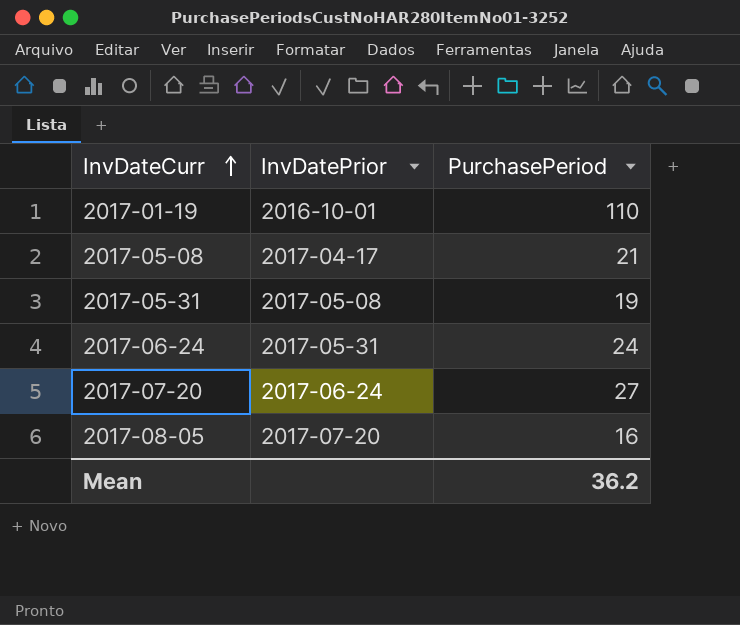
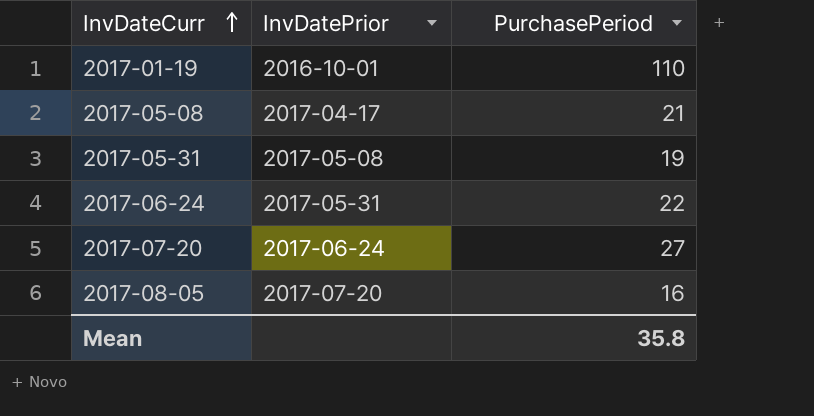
2017-06-24 | PurchasePeriod: 24 -> 22
Mean | PurchasePeriod: 36.2 -> 35.8

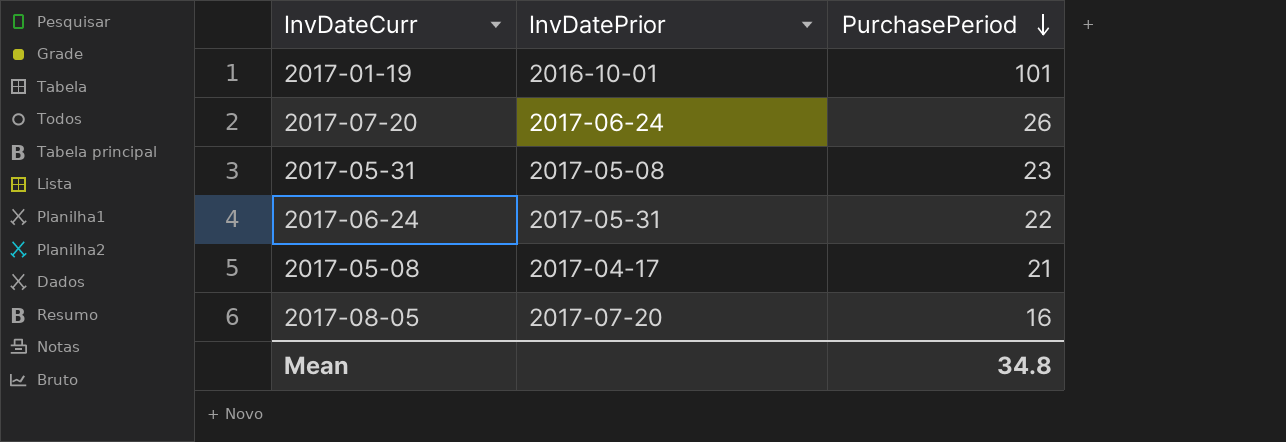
row order: InvDateCurr ascending -> PurchasePeriod descending
2017-01-19 | PurchasePeriod: 110 -> 101
2017-07-20 | PurchasePeriod: 27 -> 26
2017-05-31 | PurchasePeriod: 19 -> 23
Mean | PurchasePeriod: 35.8 -> 34.8

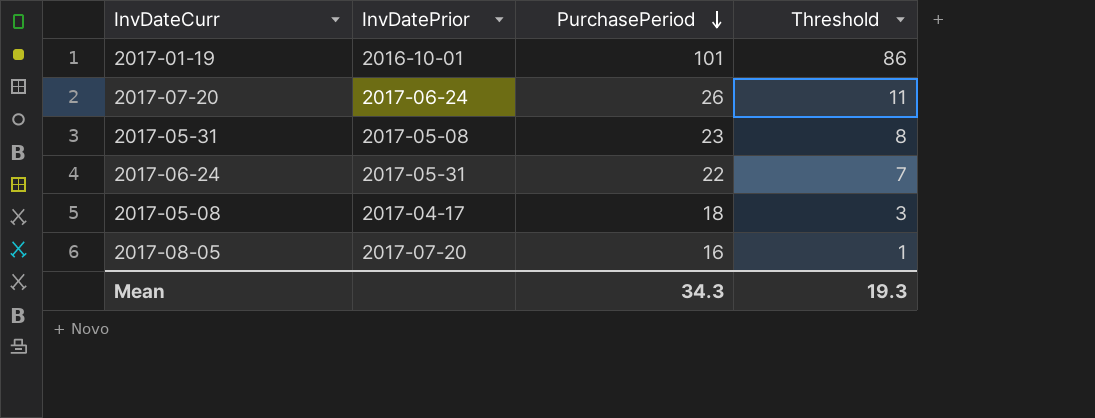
column Threshold | formula: none -> [PurchasePeriod] - 15
2017-05-08 | PurchasePeriod: 21 -> 18
Mean | PurchasePeriod: 34.8 -> 34.3

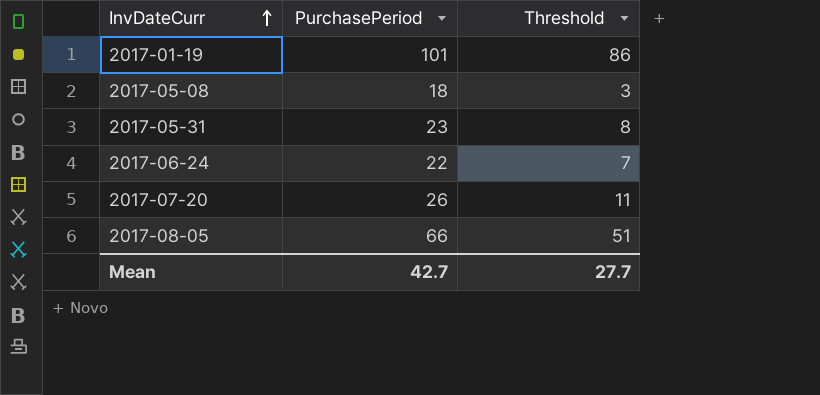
row order: PurchasePeriod descending -> InvDateCurr ascending
column InvDatePrior | position: 2 -> none
2017-08-05 | PurchasePeriod: 16 -> 66
2017-08-05 | Threshold: 1 -> 51
Mean | PurchasePeriod: 34.3 -> 42.7
Mean | Threshold: 19.3 -> 27.7

